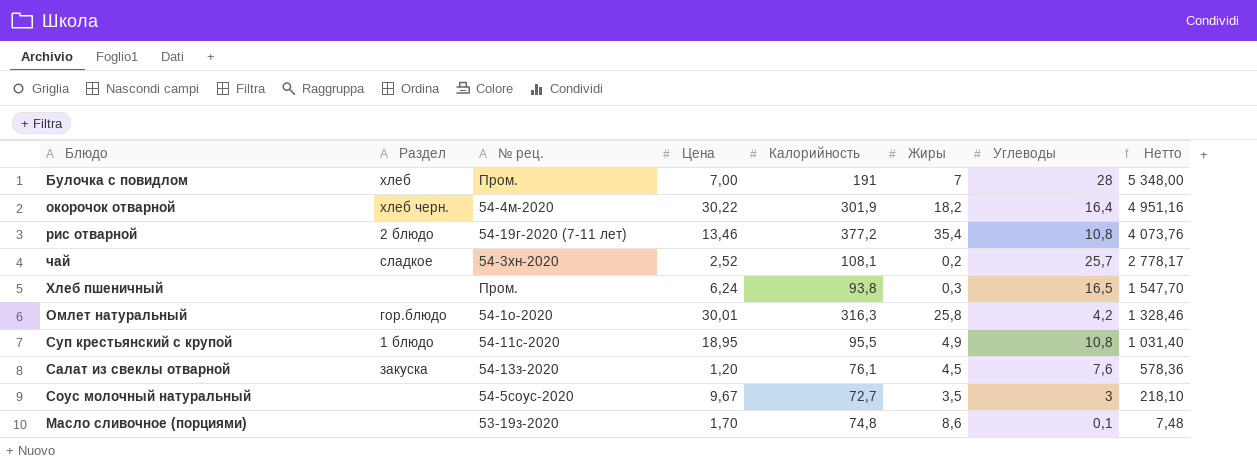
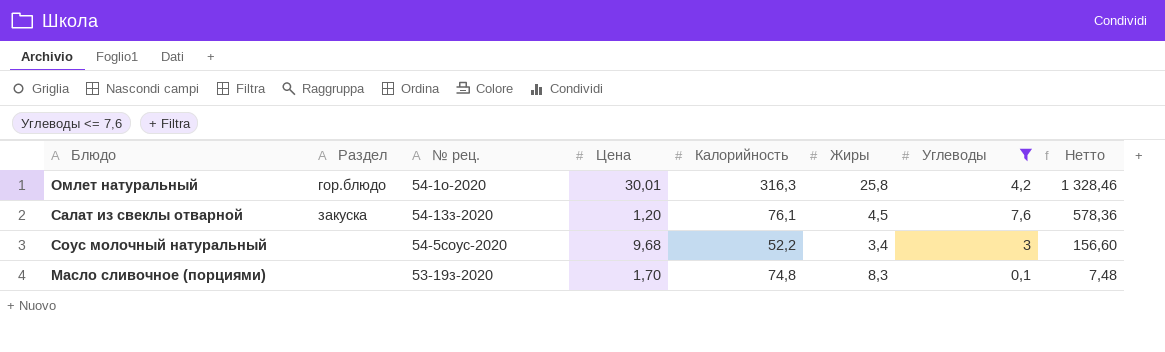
filter: none -> Углеводы <= 7,6
Соус молочный натуральный | Цена: 9,67 -> 9,68
Соус молочный натуральный | Калорийность: 72,7 -> 52,2
Соус молочный натуральный | Жиры: 3,5 -> 3,4
Соус молочный натуральный | Нетто: 218,10 -> 156,60
Масло сливочное (порциями) | Жиры: 8,6 -> 8,3

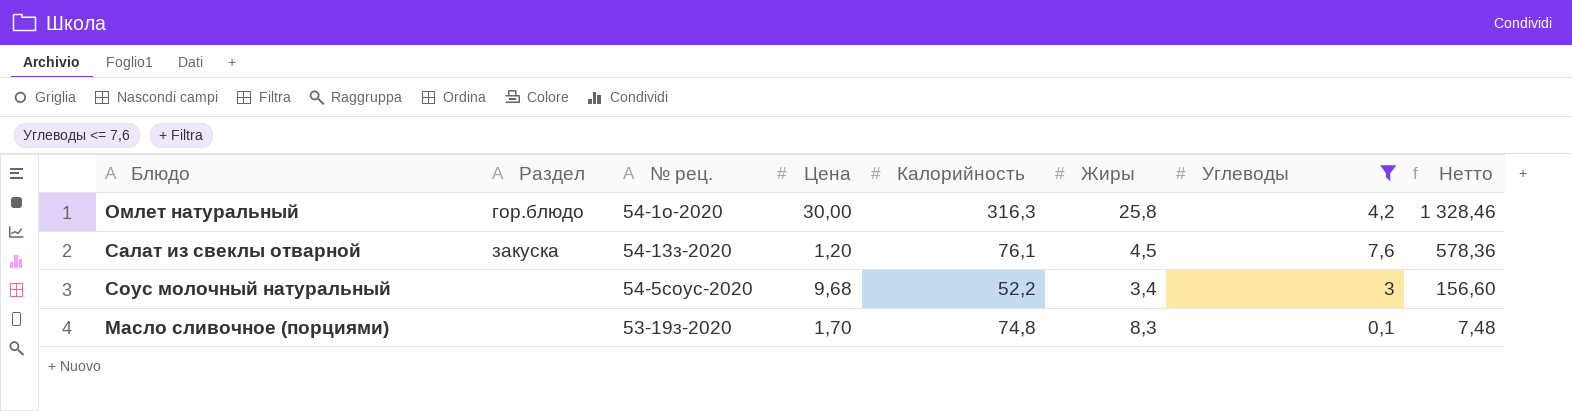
Омлет натуральный | Цена: 30,01 -> 30,00

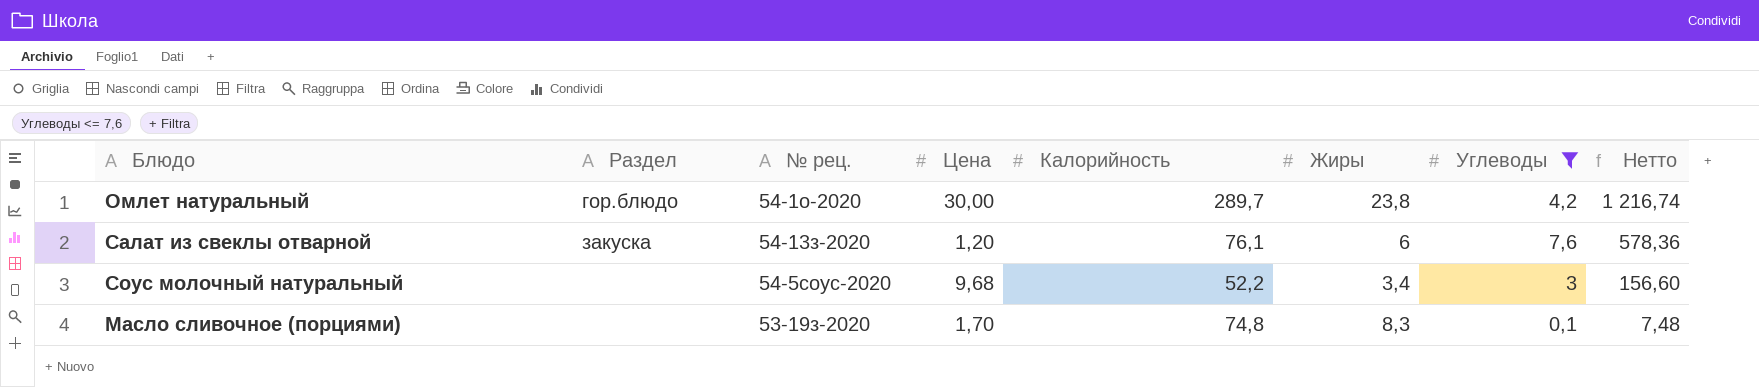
Омлет натуральный | Калорийность: 316,3 -> 289,7
Омлет натуральный | Жиры: 25,8 -> 23,8
Омлет натуральный | Нетто: 1 328,46 -> 1 216,74
Салат из свеклы отварной | Жиры: 4,5 -> 6

